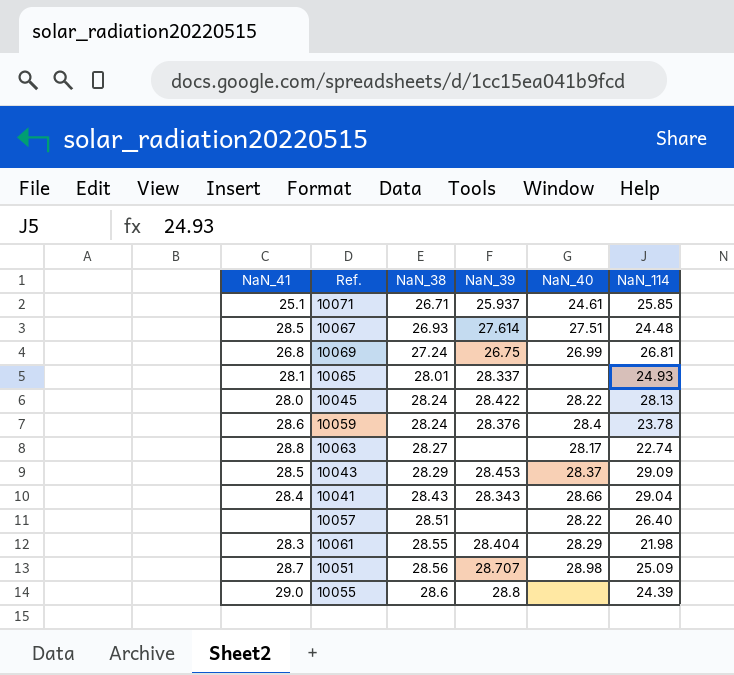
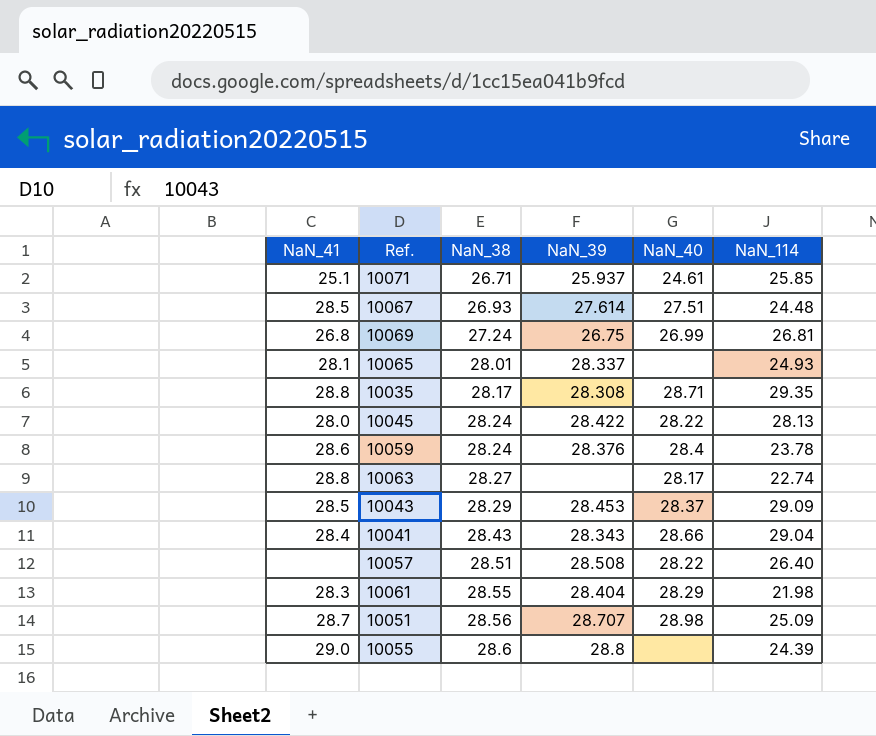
row 10035: none -> 28.8 | 28.17 | 28.308 | 28.71 | 29.35
10057 | NaN_39: none -> 28.508

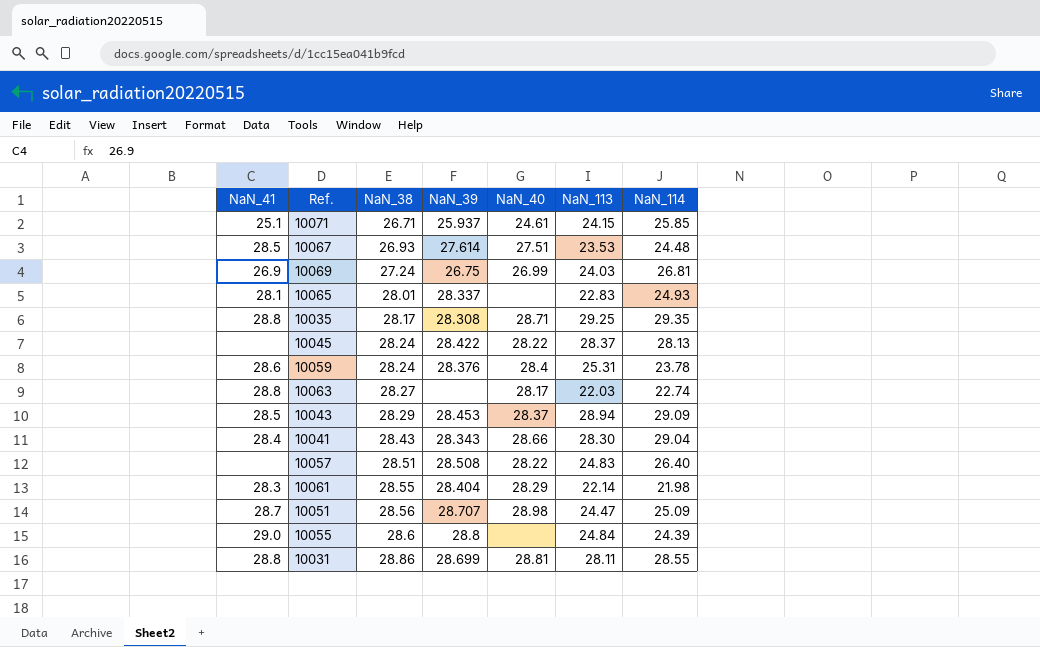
column NaN_113 | position: none -> 6
10069 | NaN_41: 26.8 -> 26.9
10045 | NaN_41: 28.0 -> none
row 10031: none -> 28.8 | 28.86 | 28.699 | 28.81 | 28.11 | 28.55

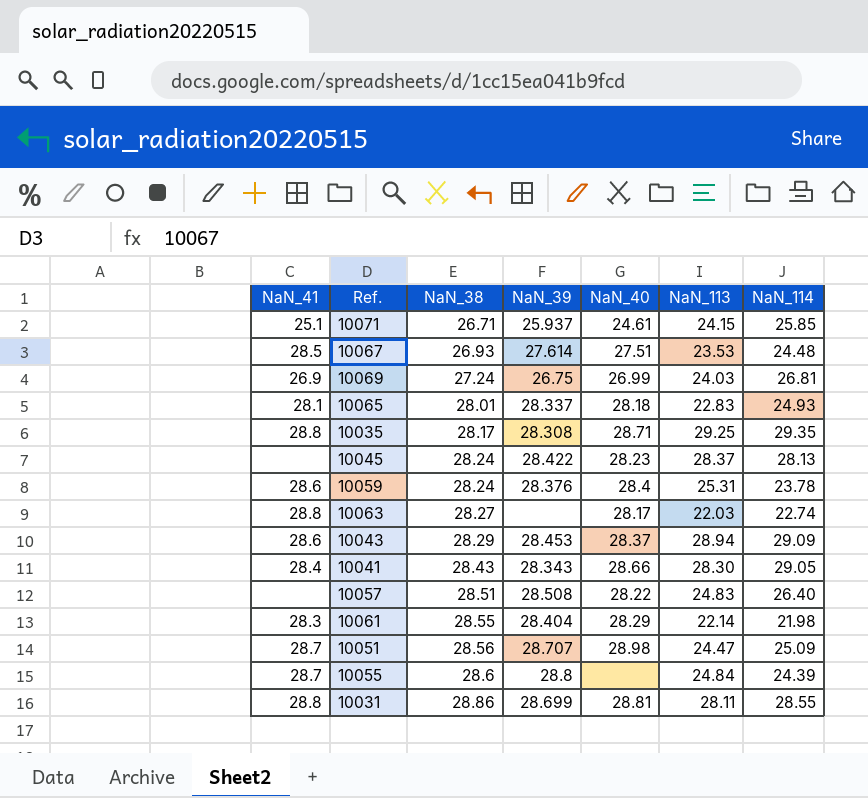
10065 | NaN_40: none -> 28.18
10045 | NaN_40: 28.22 -> 28.23
10043 | NaN_41: 28.5 -> 28.6
10041 | NaN_114: 29.04 -> 29.05
10055 | NaN_41: 29.0 -> 28.7

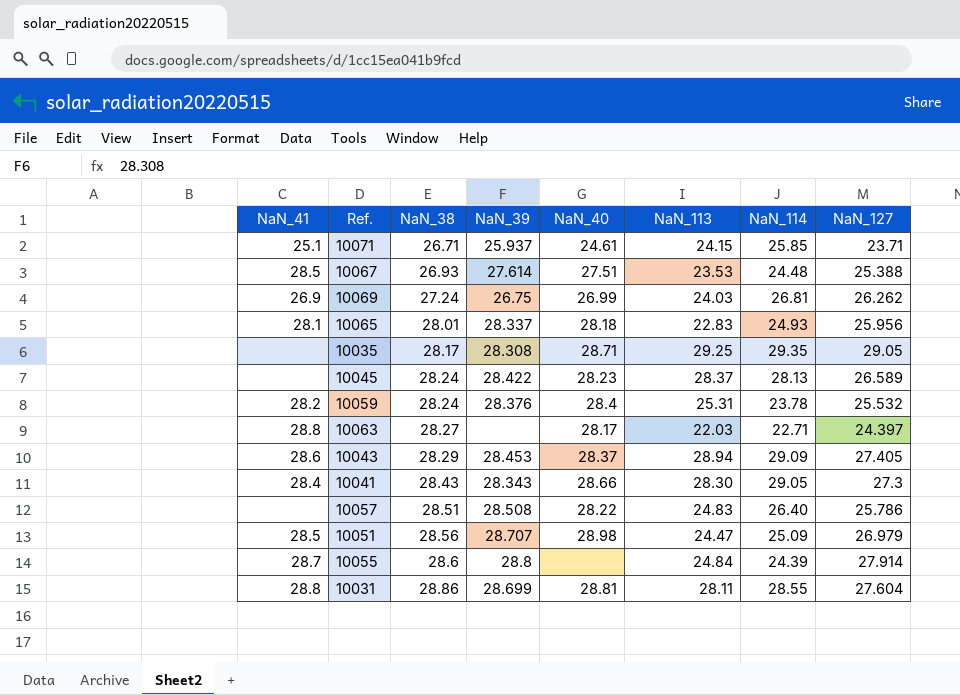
column NaN_127 | position: none -> 8
row 10061: 28.3 | 28.55 | 28.404 | 28.29 | 22.14 | 21.98 -> none
10035 | NaN_41: 28.8 -> none
10059 | NaN_41: 28.6 -> 28.2
10063 | NaN_114: 22.74 -> 22.71
10051 | NaN_41: 28.7 -> 28.5

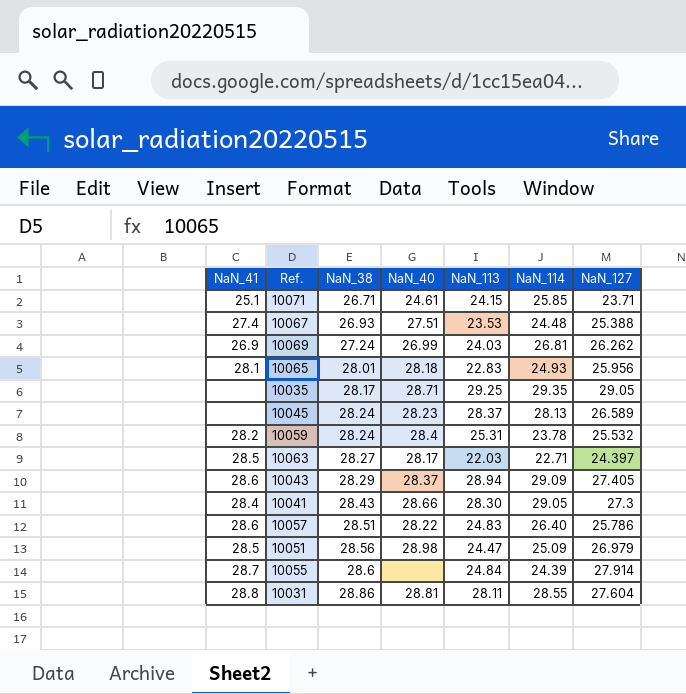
column NaN_39 | position: 4 -> none
10067 | NaN_41: 28.5 -> 27.4
10063 | NaN_41: 28.8 -> 28.5
10057 | NaN_41: none -> 28.6

